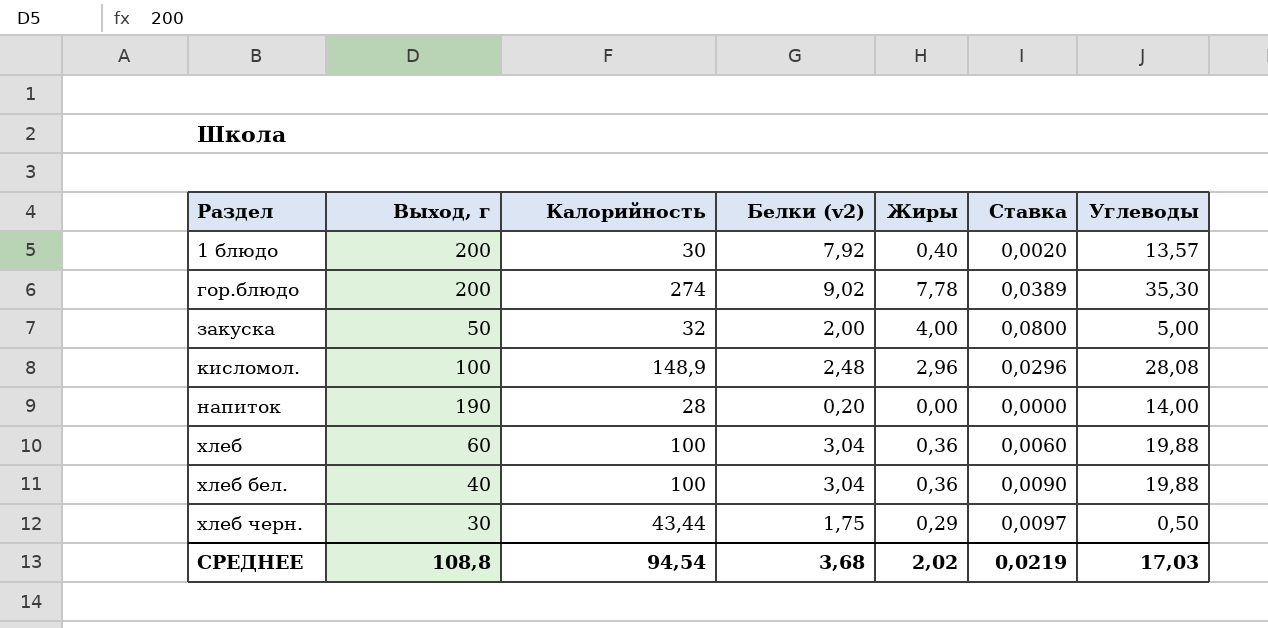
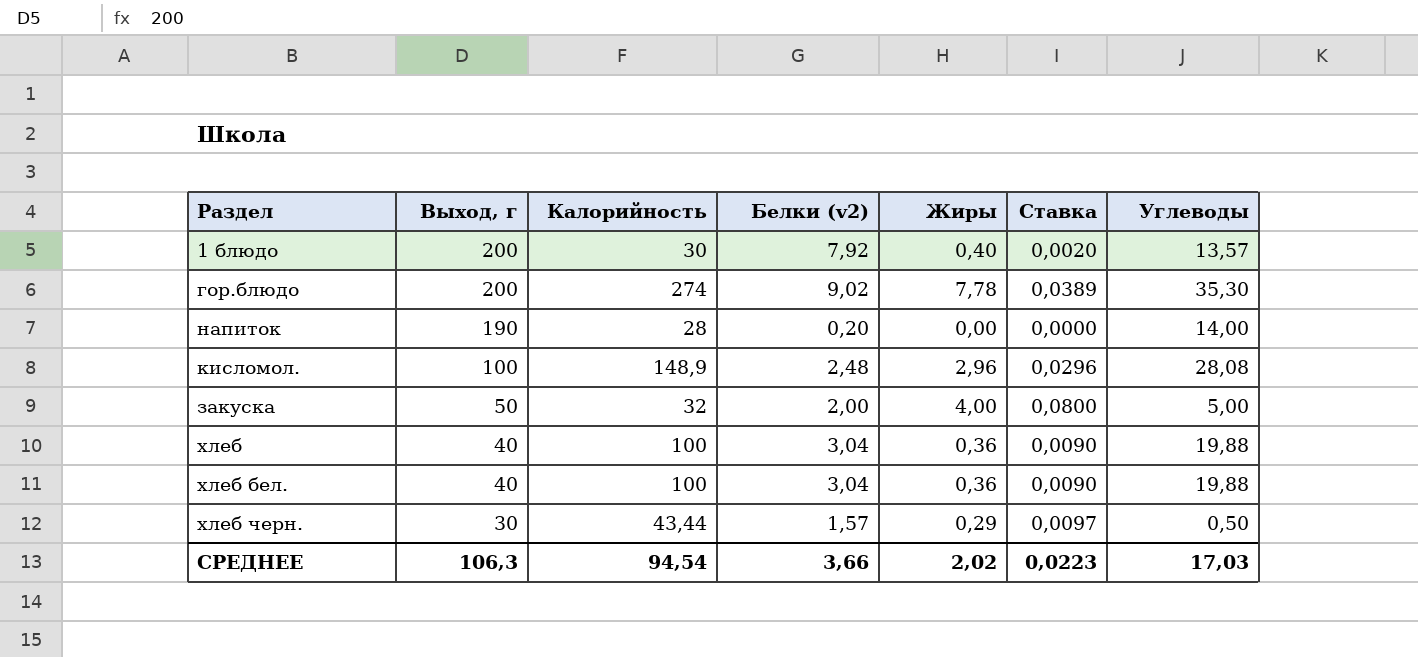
row order: Раздел ascending -> Выход, г descending
хлеб | Выход, г: 60 -> 40
хлеб | Ставка: 0,0060 -> 0,0090
хлеб черн. | Белки (v2): 1,75 -> 1,57
СРЕДНЕЕ | Выход, г: 108,8 -> 106,3
СРЕДНЕЕ | Белки (v2): 3,68 -> 3,66
СРЕДНЕЕ | Ставка: 0,0219 -> 0,0223

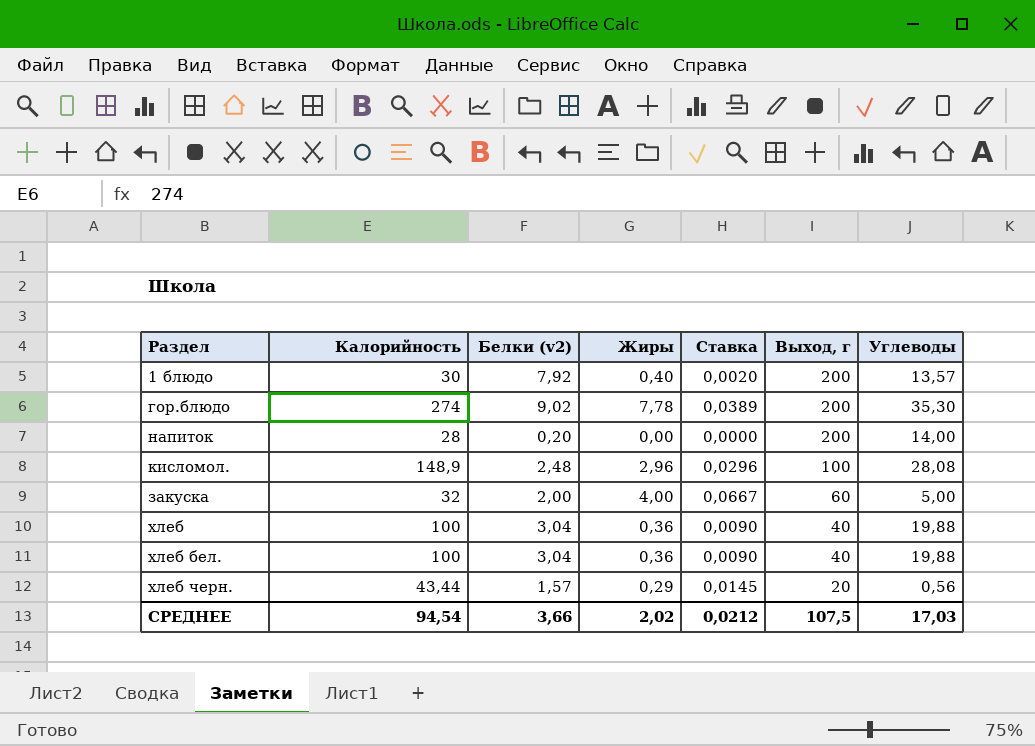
column Выход, г | position: 2 -> 6
напиток | Выход, г: 190 -> 200
закуска | Ставка: 0,0800 -> 0,0667
закуска | Выход, г: 50 -> 60
хлеб черн. | Ставка: 0,0097 -> 0,0145
хлеб черн. | Выход, г: 30 -> 20
хлеб черн. | Углеводы: 0,50 -> 0,56
СРЕДНЕЕ | Ставка: 0,0223 -> 0,0212
СРЕДНЕЕ | Выход, г: 106,3 -> 107,5

